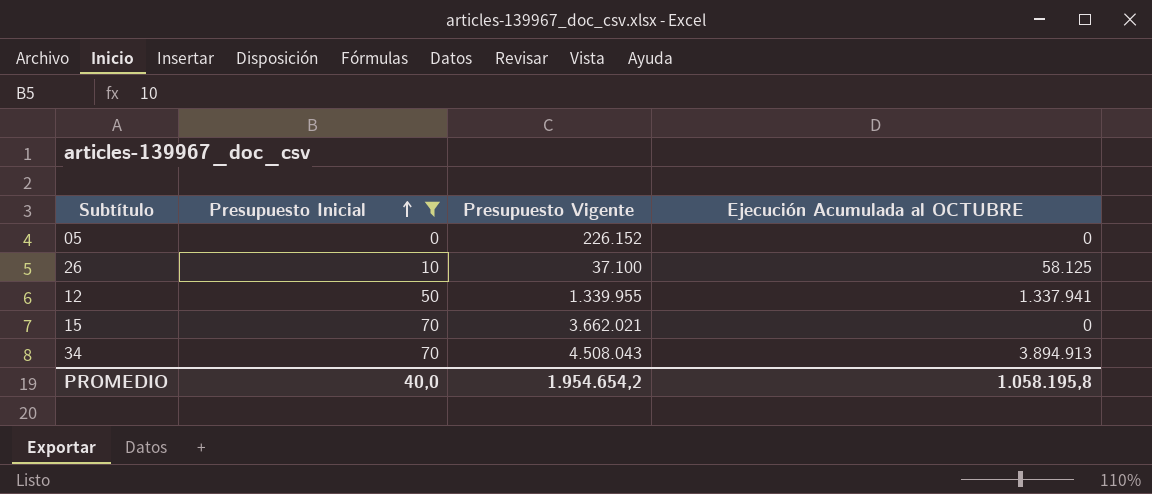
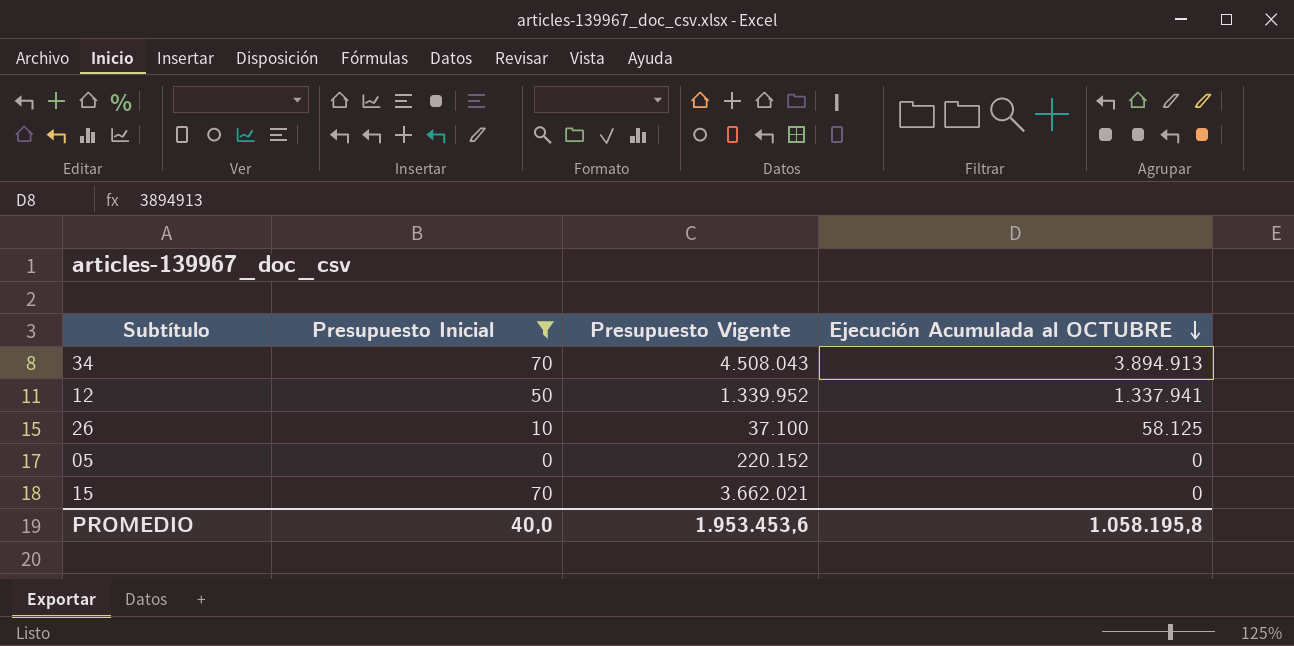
row order: Presupuesto Inicial ascending -> Ejecución Acumulada al OCTUBRE descending
12 | Presupuesto Vigente: 1.339.955 -> 1.339.952
05 | Presupuesto Vigente: 226.152 -> 220.152
PROMEDIO | Presupuesto Vigente: 1.954.654,2 -> 1.953.453,6

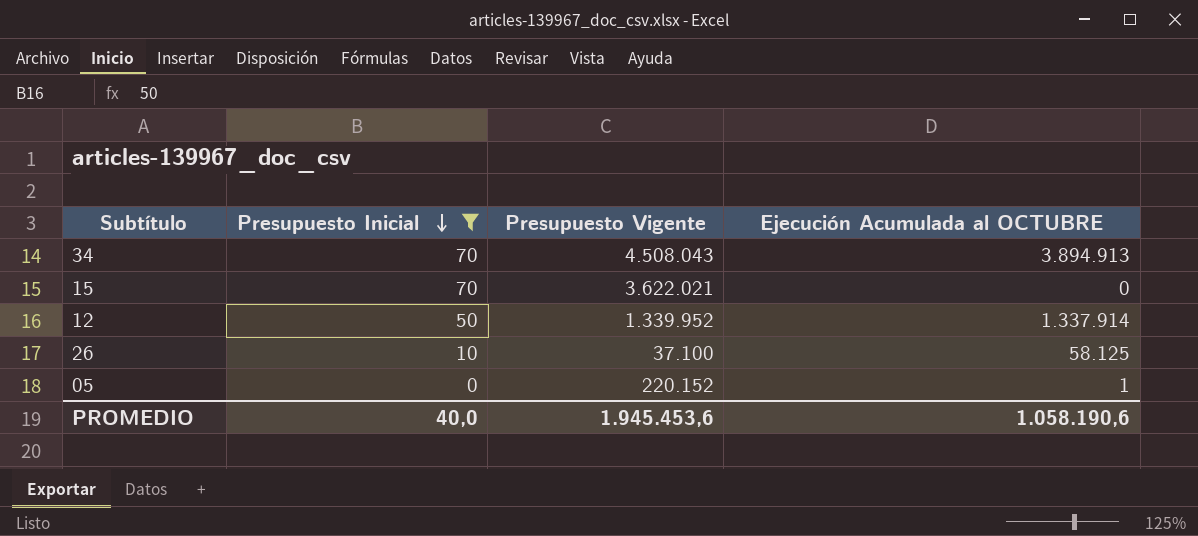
row order: Ejecución Acumulada al OCTUBRE descending -> Presupuesto Inicial descending
15 | Presupuesto Vigente: 3.662.021 -> 3.622.021
12 | Ejecución Acumulada al OCTUBRE: 1.337.941 -> 1.337.914
05 | Ejecución Acumulada al OCTUBRE: 0 -> 1
PROMEDIO | Presupuesto Vigente: 1.953.453,6 -> 1.945.453,6
PROMEDIO | Ejecución Acumulada al OCTUBRE: 1.058.195,8 -> 1.058.190,6

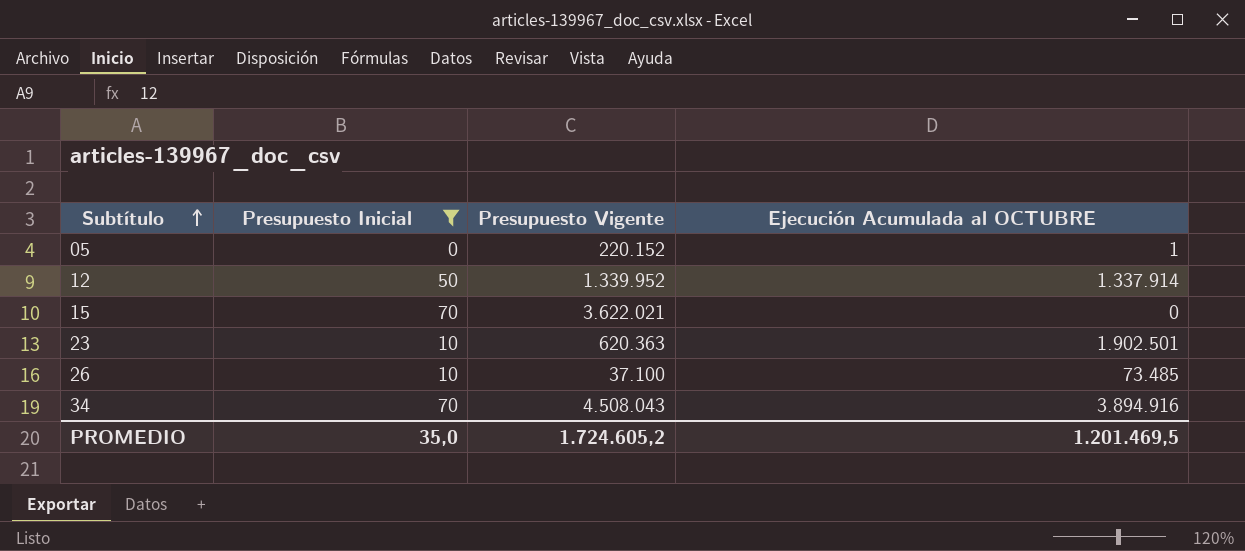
row order: Presupuesto Inicial descending -> Subtítulo ascending
row 23: none -> 10 | 620.363 | 1.902.501
26 | Ejecución Acumulada al OCTUBRE: 58.125 -> 73.485
34 | Ejecución Acumulada al OCTUBRE: 3.894.913 -> 3.894.916
PROMEDIO | Presupuesto Inicial: 40,0 -> 35,0
PROMEDIO | Presupuesto Vigente: 1.945.453,6 -> 1.724.605,2
PROMEDIO | Ejecución Acumulada al OCTUBRE: 1.058.190,6 -> 1.201.469,5

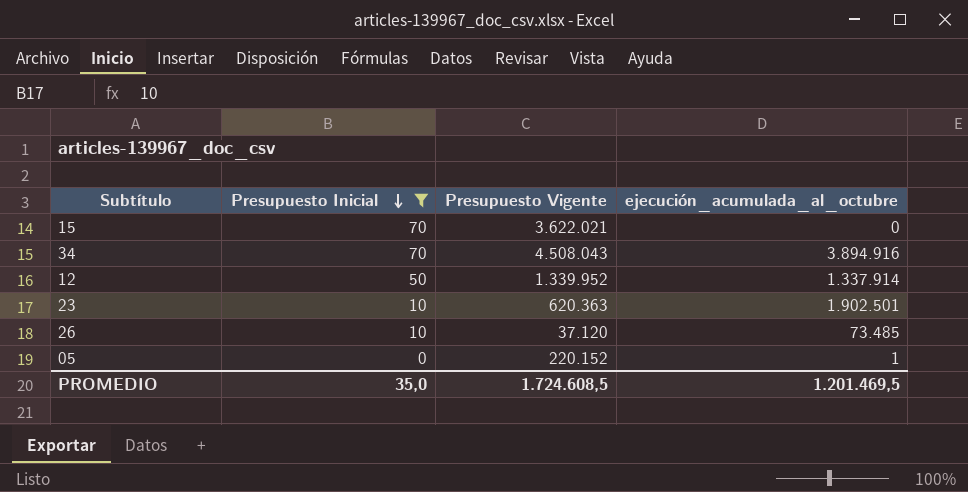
row order: Subtítulo ascending -> Presupuesto Inicial descending
column name: Ejecución Acumulada al OCTUBRE -> ejecución_acumulada_al_octubre
26 | Presupuesto Vigente: 37.100 -> 37.120
PROMEDIO | Presupuesto Vigente: 1.724.605,2 -> 1.724.608,5

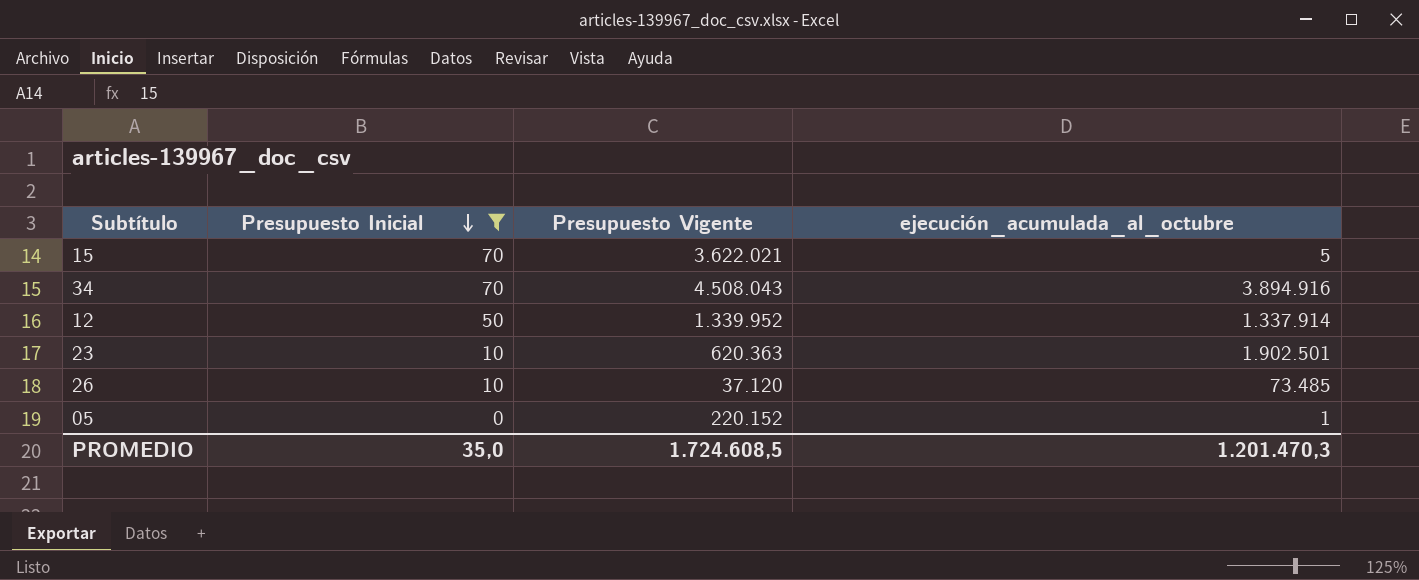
15 | ejecución_acumulada_al_octubre: 0 -> 5
PROMEDIO | ejecución_acumulada_al_octubre: 1.201.469,5 -> 1.201.470,3

